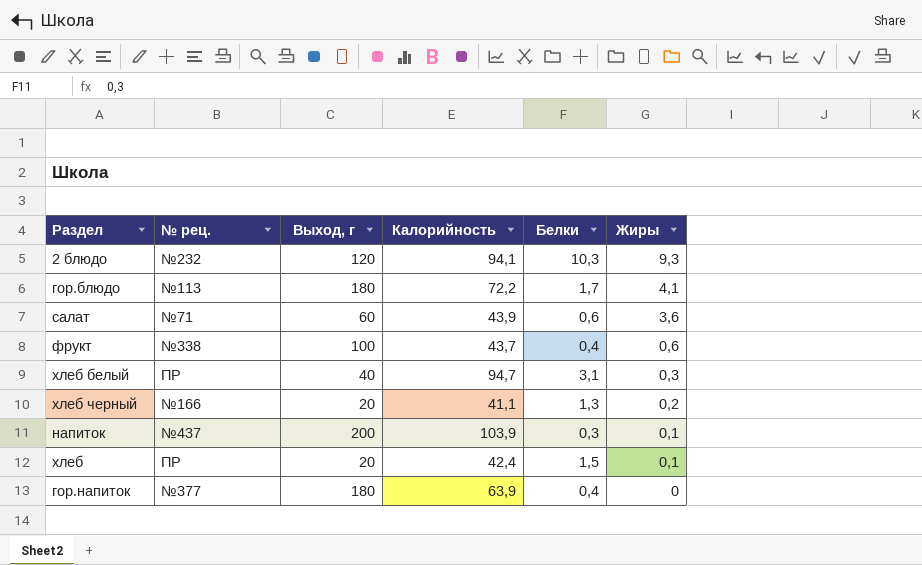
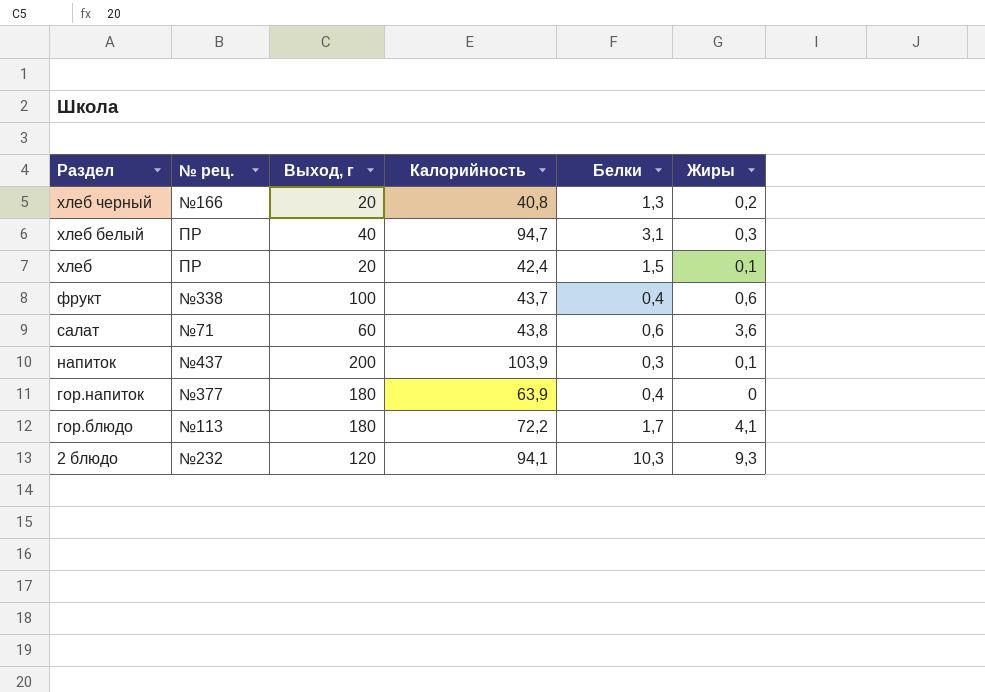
row order: Жиры descending -> Раздел descending
хлеб черный | Калорийность: 41,1 -> 40,8
салат | Калорийность: 43,9 -> 43,8

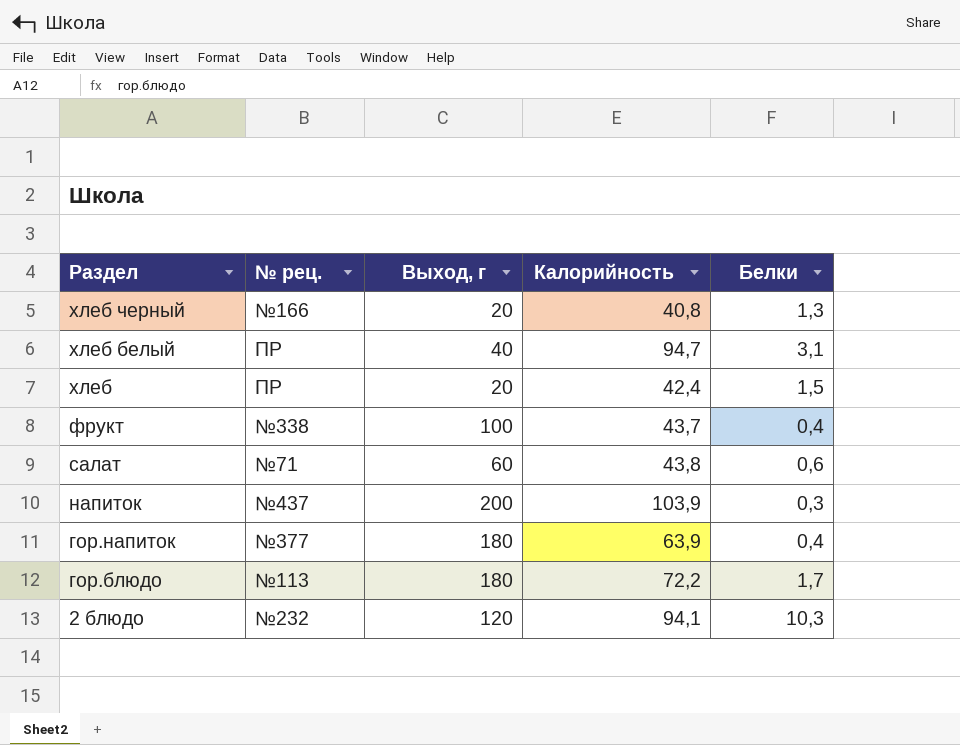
column Жиры | position: 6 -> none

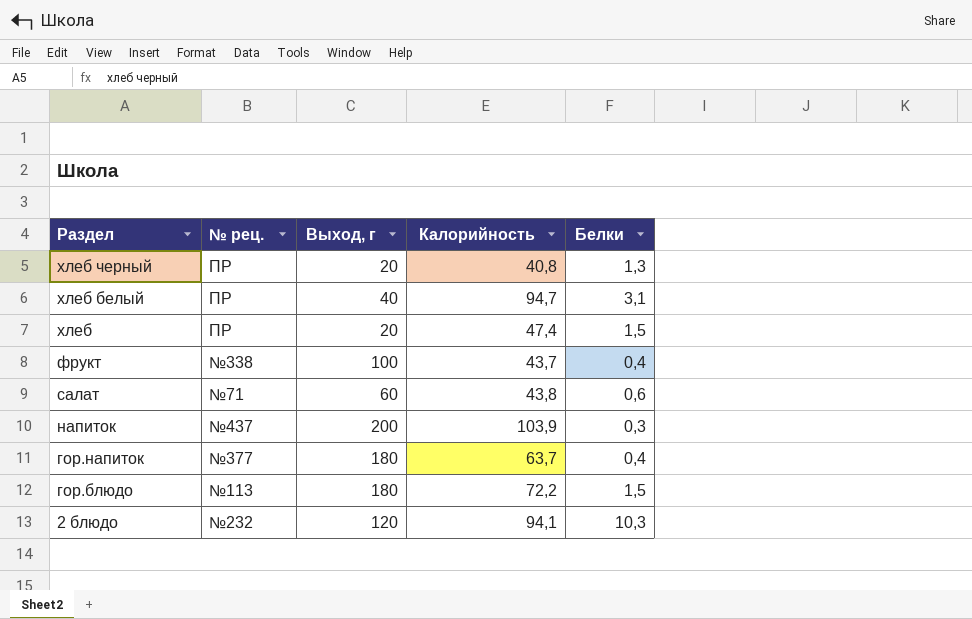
хлеб черный | № рец.: №166 -> ПР
хлеб | Калорийность: 42,4 -> 47,4
гор.напиток | Калорийность: 63,9 -> 63,7
гор.блюдо | Белки: 1,7 -> 1,5

